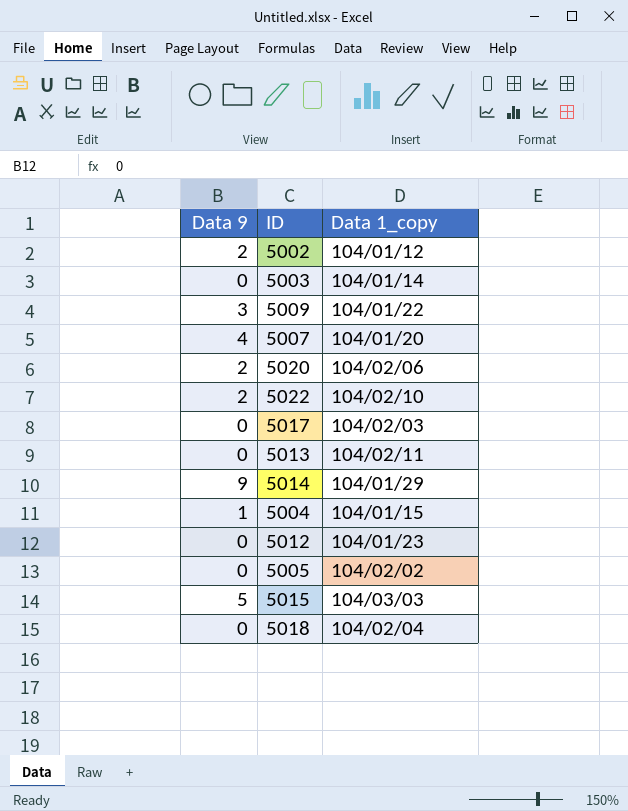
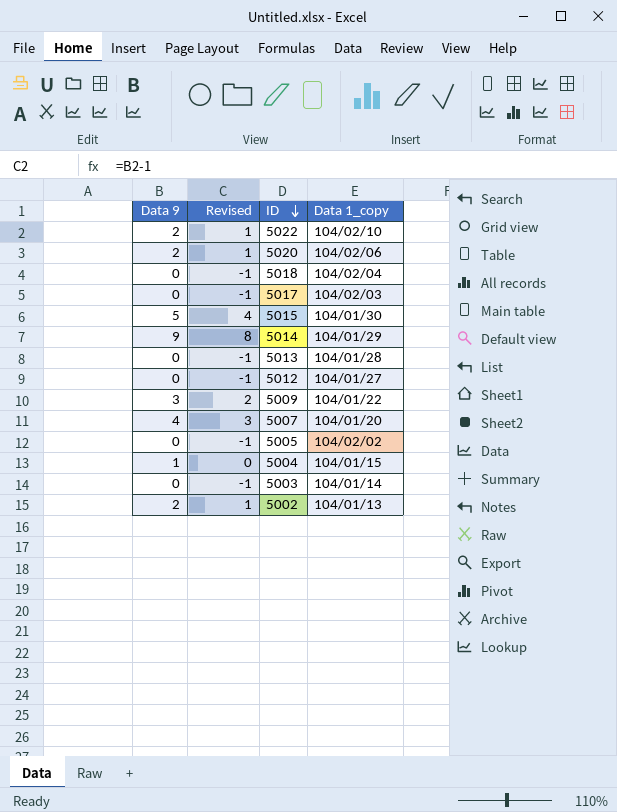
row order: none -> ID descending
column Revised | formula: none -> [Data 9] - 1
5015 | Data 1_copy: 104/03/03 -> 104/01/30
5013 | Data 1_copy: 104/02/11 -> 104/01/28
5012 | Data 1_copy: 104/01/23 -> 104/01/27
5002 | Data 1_copy: 104/01/12 -> 104/01/13

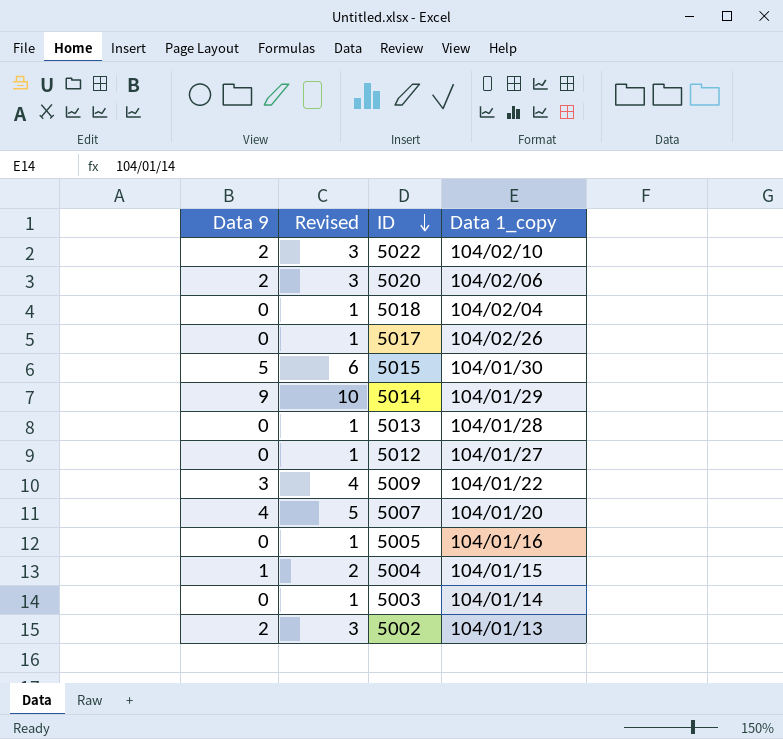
column Revised | formula: [Data 9] - 1 -> [Data 9] + 1
5017 | Data 1_copy: 104/02/03 -> 104/02/26
5005 | Data 1_copy: 104/02/02 -> 104/01/16

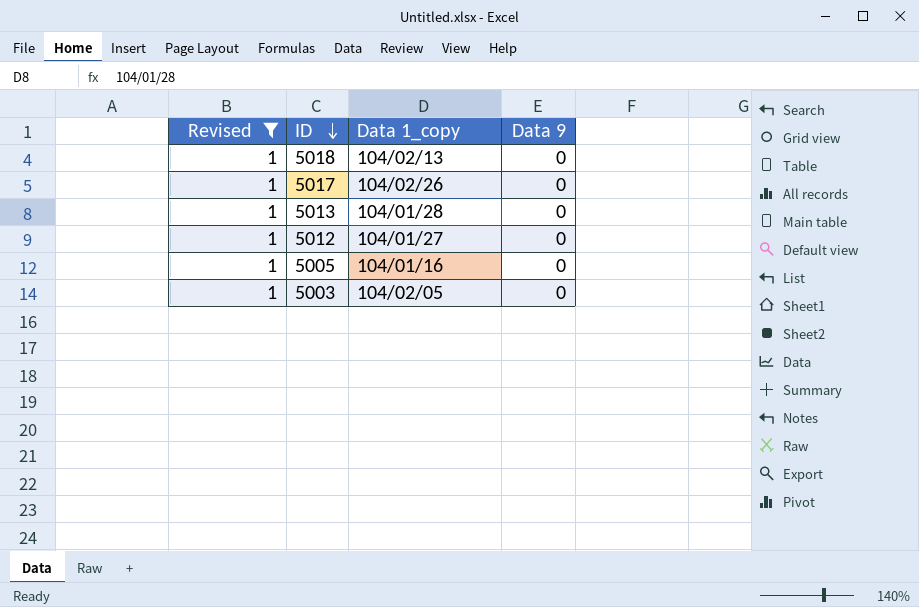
filter: none -> Revised = 1
column Data 9 | position: 1 -> 4
5018 | Data 1_copy: 104/02/04 -> 104/02/13
5003 | Data 1_copy: 104/01/14 -> 104/02/05

